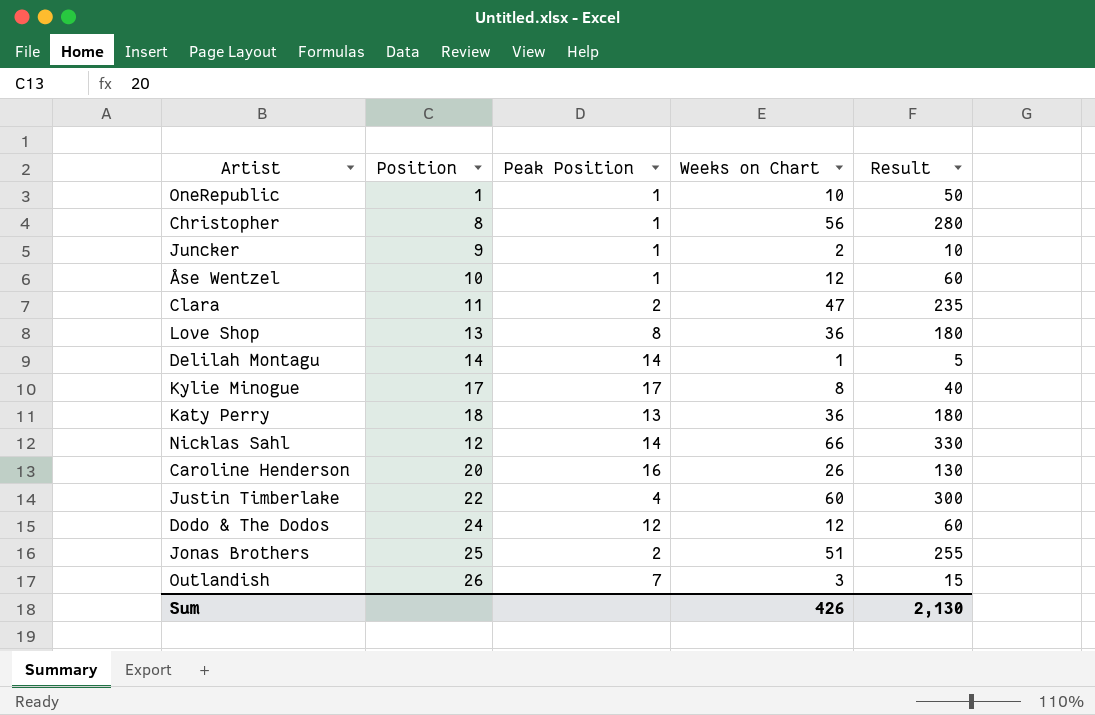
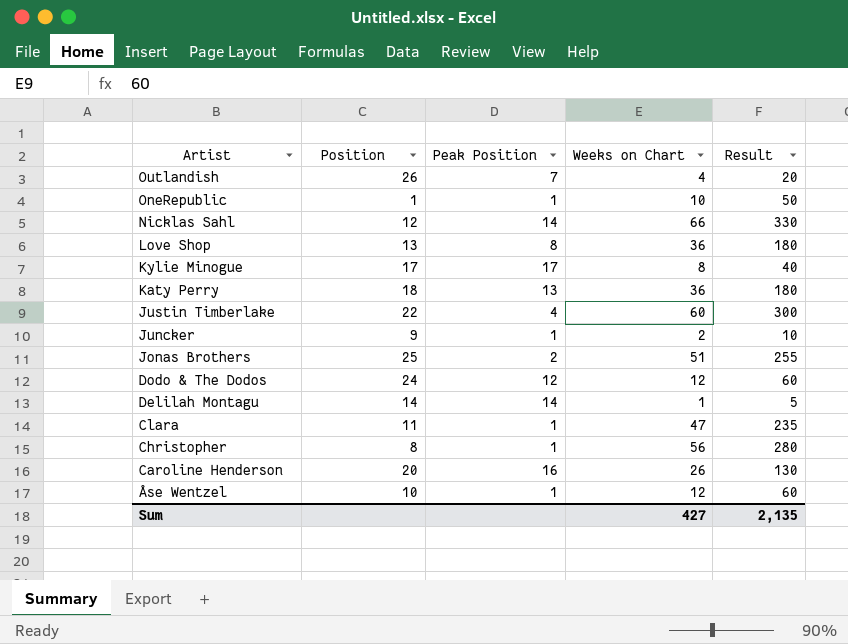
row order: none -> Artist descending
Outlandish | Weeks on Chart: 3 -> 4
Outlandish | Result: 15 -> 20
Clara | Peak Position: 2 -> 1
Sum | Weeks on Chart: 426 -> 427
Sum | Result: 2,130 -> 2,135

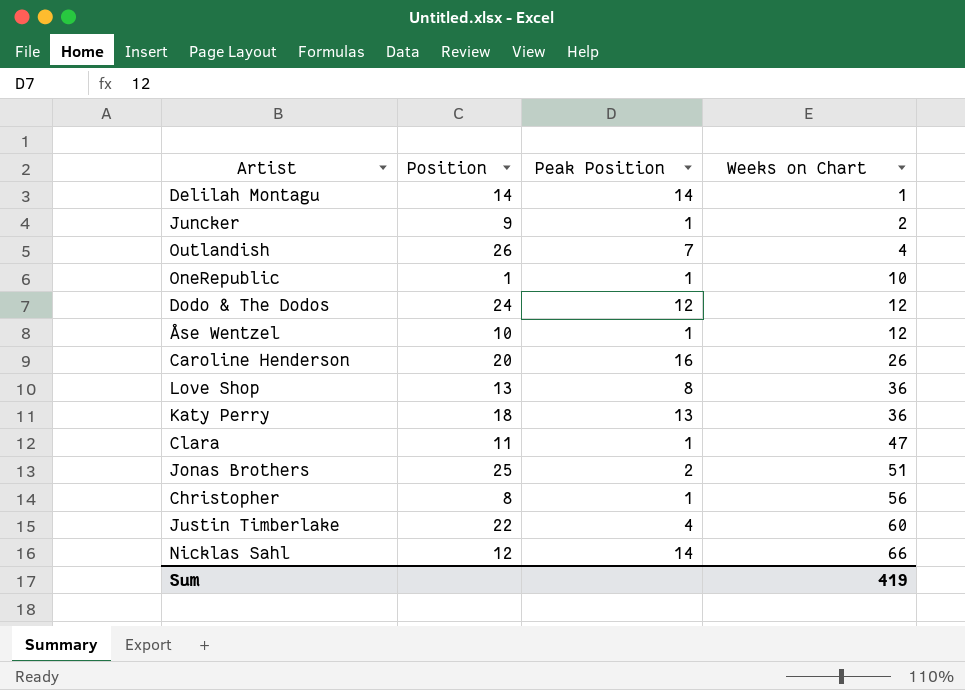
row order: Artist descending -> Weeks on Chart ascending
column Result | formula: [Weeks on Chart] * 5 -> none
row Kylie Minogue: 17 | 17 | 8 | 40 -> none
Sum | Weeks on Chart: 427 -> 419

